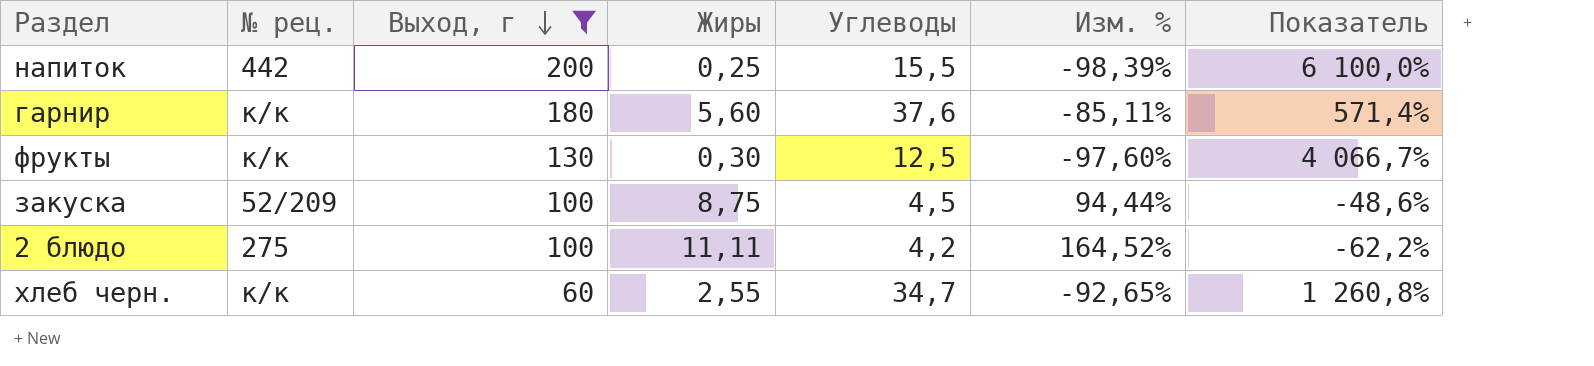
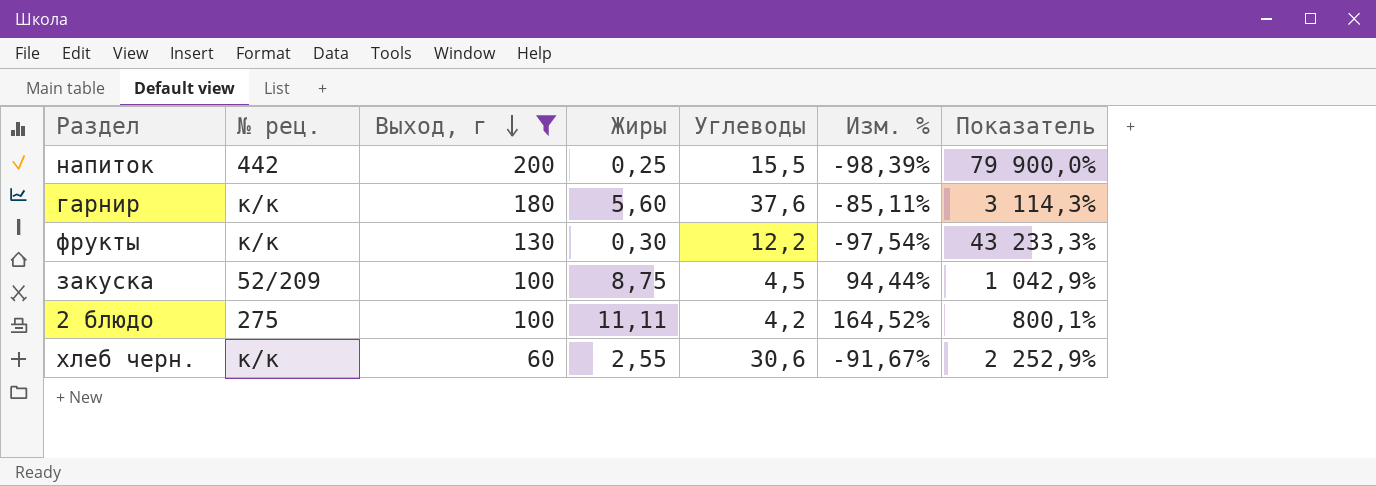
column Показатель | formula: ([Углеводы] - [Жиры]) / [Жиры] -> ([Выход, г] - [Жиры]) / [Жиры]
фрукты | Углеводы: 12,5 -> 12,2
фрукты | Изм. %: -97,60% -> -97,54%
хлеб черн. | Углеводы: 34,7 -> 30,6
хлеб черн. | Изм. %: -92,65% -> -91,67%

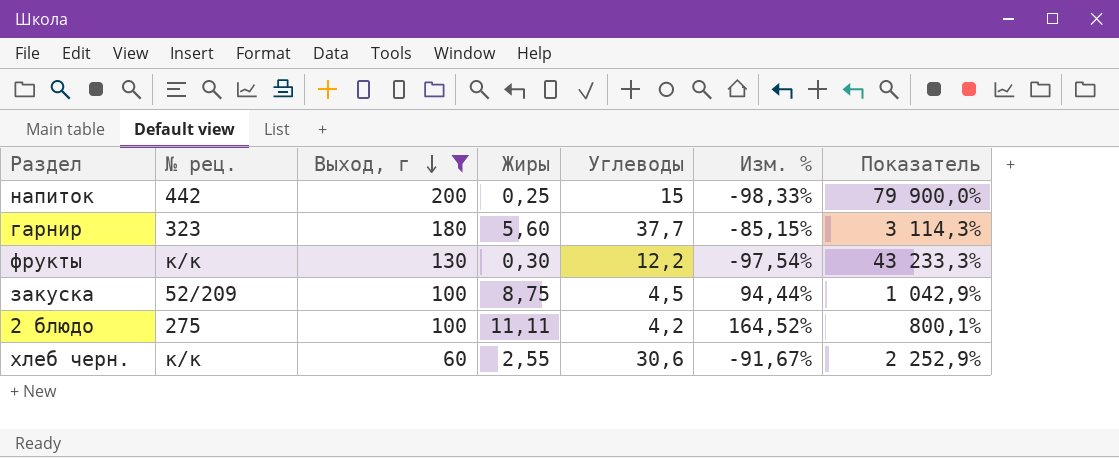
напиток | Углеводы: 15,5 -> 15
напиток | Изм. %: -98,39% -> -98,33%
гарнир | № рец.: к/к -> 323
гарнир | Углеводы: 37,6 -> 37,7
гарнир | Изм. %: -85,11% -> -85,15%

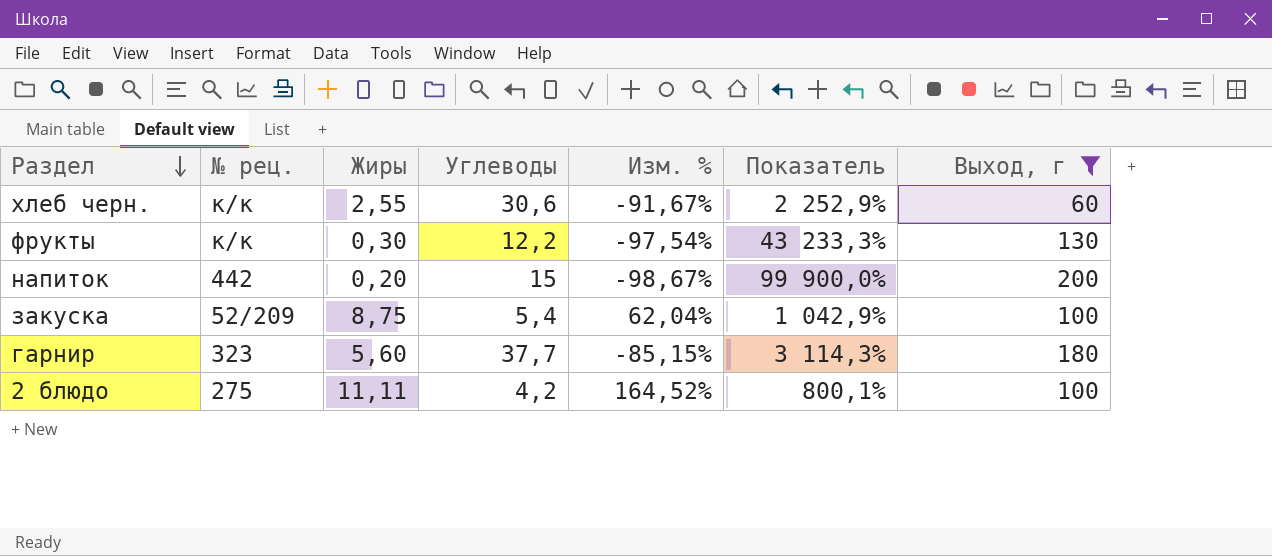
row order: Выход, г descending -> Раздел descending
column Выход, г | position: 3 -> 7
напиток | Жиры: 0,25 -> 0,20
напиток | Изм. %: -98,33% -> -98,67%
напиток | Показатель: 79 900,0% -> 99 900,0%
закуска | Углеводы: 4,5 -> 5,4
закуска | Изм. %: 94,44% -> 62,04%

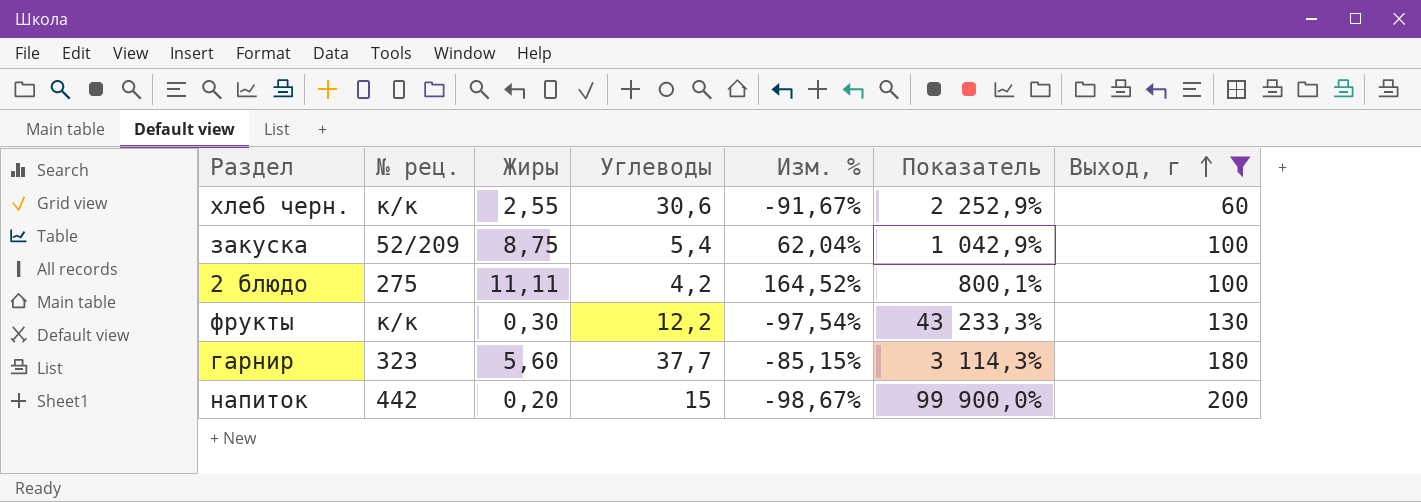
row order: Раздел descending -> Выход, г ascending

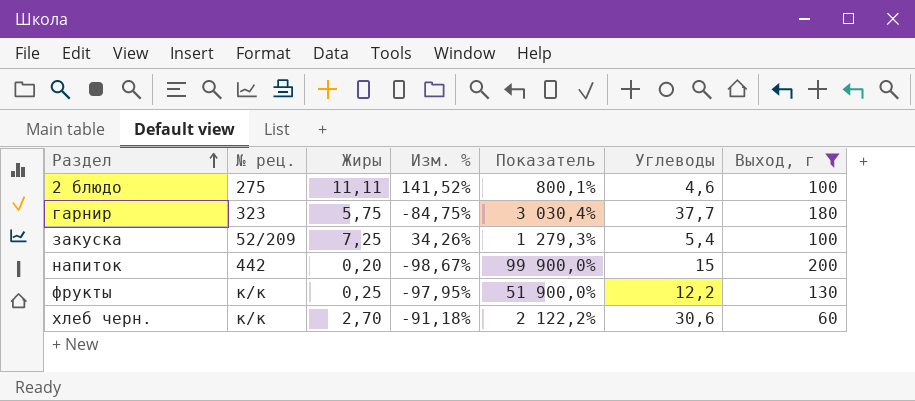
row order: Выход, г ascending -> Раздел ascending
column Углеводы | position: 4 -> 6
2 блюдо | Изм. %: 164,52% -> 141,52%
2 блюдо | Углеводы: 4,2 -> 4,6
гарнир | Жиры: 5,60 -> 5,75
гарнир | Изм. %: -85,15% -> -84,75%
гарнир | Показатель: 3 114,3% -> 3 030,4%
закуска | Жиры: 8,75 -> 7,25
закуска | Изм. %: 62,04% -> 34,26%
закуска | Показатель: 1 042,9% -> 1 279,3%
фрукты | Жиры: 0,30 -> 0,25
фрукты | Изм. %: -97,54% -> -97,95%
фрукты | Показатель: 43 233,3% -> 51 900,0%
хлеб черн. | Жиры: 2,55 -> 2,70
хлеб черн. | Изм. %: -91,67% -> -91,18%
хлеб черн. | Показатель: 2 252,9% -> 2 122,2%

